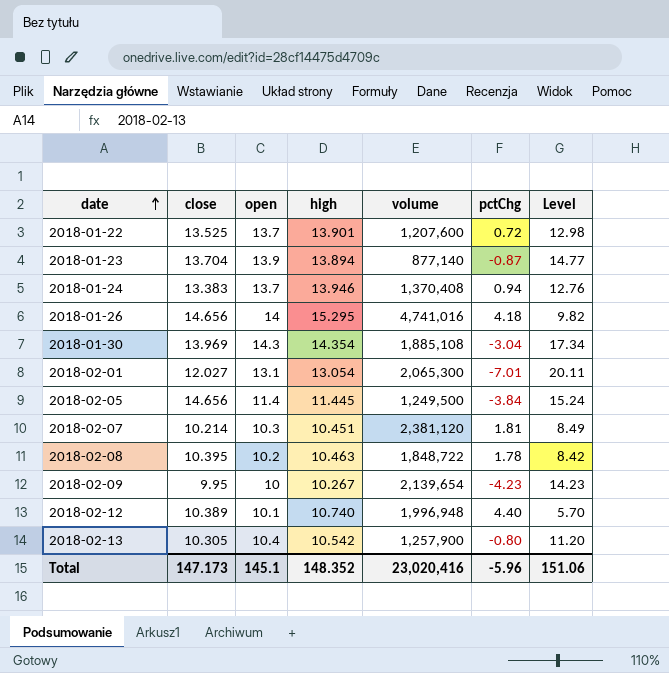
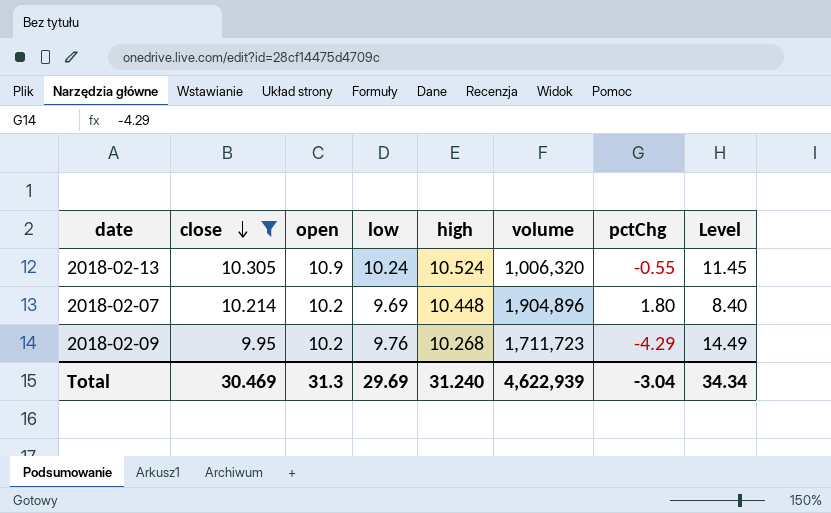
filter: none -> close <= 10.305
row order: date ascending -> close descending
column low | position: none -> 4
2018-02-13 | open: 10.4 -> 10.9
2018-02-13 | high: 10.542 -> 10.524
2018-02-13 | volume: 1,257,900 -> 1,006,320
2018-02-13 | pctChg: -0.80 -> -0.55
2018-02-13 | Level: 11.20 -> 11.45
2018-02-07 | open: 10.3 -> 10.2
2018-02-07 | high: 10.451 -> 10.448
2018-02-07 | volume: 2,381,120 -> 1,904,896
2018-02-07 | pctChg: 1.81 -> 1.80
2018-02-07 | Level: 8.49 -> 8.40
2018-02-09 | open: 10 -> 10.2
2018-02-09 | high: 10.267 -> 10.268
2018-02-09 | volume: 2,139,654 -> 1,711,723
2018-02-09 | pctChg: -4.23 -> -4.29
2018-02-09 | Level: 14.23 -> 14.49
Total | close: 147.173 -> 30.469
Total | open: 145.1 -> 31.3
Total | high: 148.352 -> 31.240
Total | volume: 23,020,416 -> 4,622,939
Total | pctChg: -5.96 -> -3.04
Total | Level: 151.06 -> 34.34

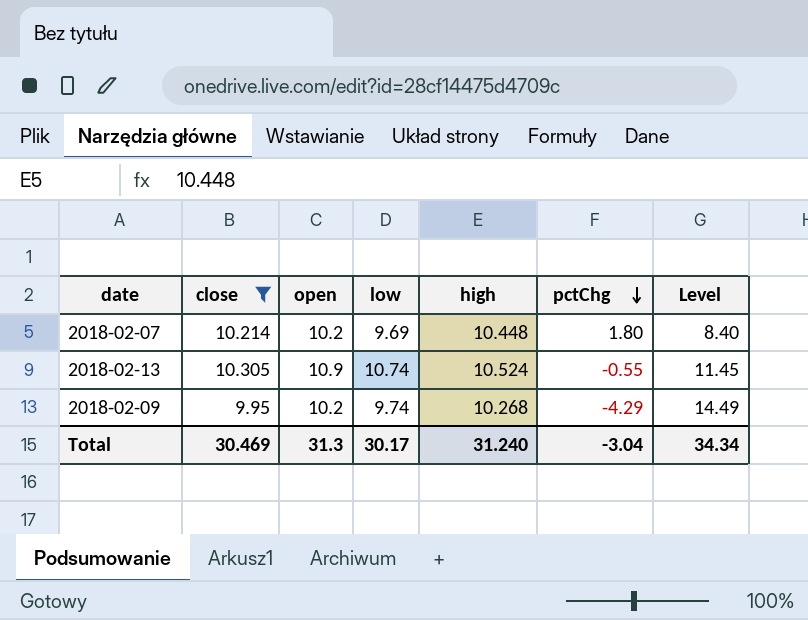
row order: close descending -> pctChg descending
column volume | position: 6 -> none
2018-02-13 | low: 10.24 -> 10.74
2018-02-09 | low: 9.76 -> 9.74
Total | low: 29.69 -> 30.17

